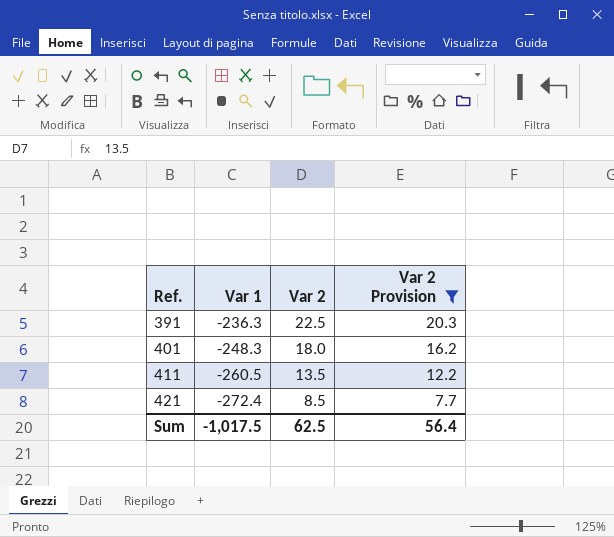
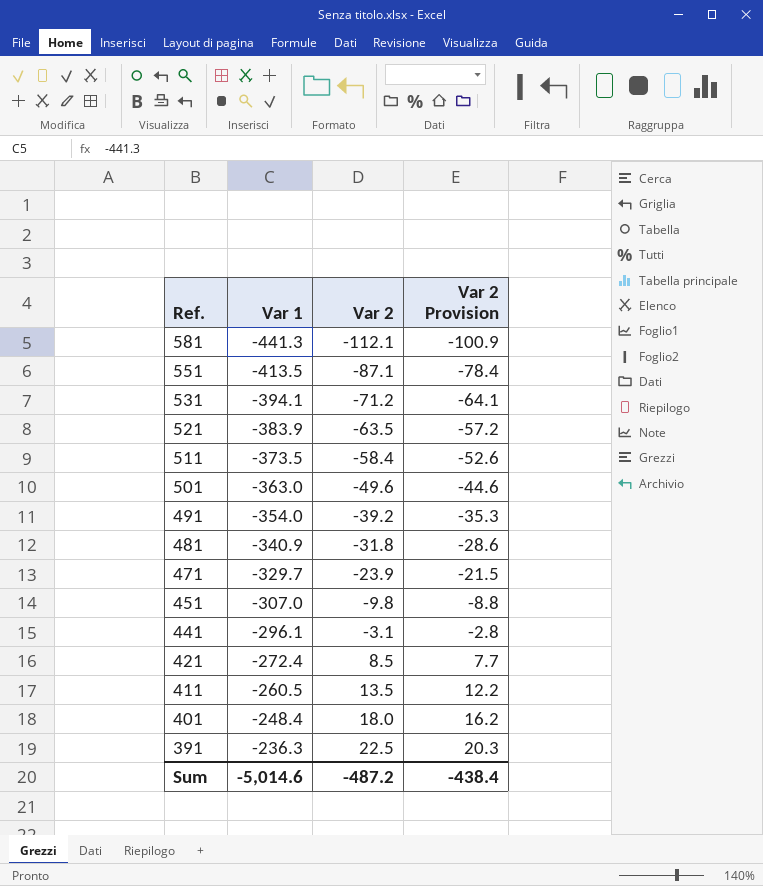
filter: Var 2 Provision >= 7.7 -> none
row order: Ref. ascending -> Ref. descending
401 | Var 1: -248.3 -> -248.4
Sum | Var 1: -1,017.5 -> -5,014.6
Sum | Var 2: 62.5 -> -487.2
Sum | Var 2 Provision: 56.4 -> -438.4

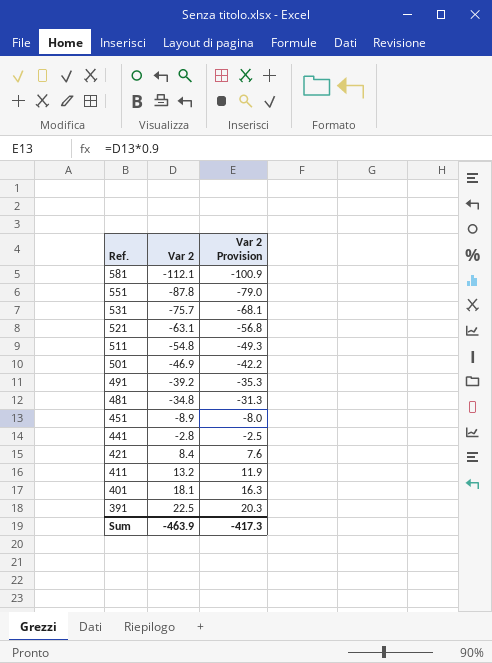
column Var 1 | position: 2 -> none
row 471: -329.7 | -23.9 | -21.5 -> none
551 | Var 2: -87.1 -> -87.8
551 | Var 2 Provision: -78.4 -> -79.0
531 | Var 2: -71.2 -> -75.7
531 | Var 2 Provision: -64.1 -> -68.1
521 | Var 2: -63.5 -> -63.1
521 | Var 2 Provision: -57.2 -> -56.8
511 | Var 2: -58.4 -> -54.8
511 | Var 2 Provision: -52.6 -> -49.3
501 | Var 2: -49.6 -> -46.9
501 | Var 2 Provision: -44.6 -> -42.2
481 | Var 2: -31.8 -> -34.8
481 | Var 2 Provision: -28.6 -> -31.3
451 | Var 2: -9.8 -> -8.9
451 | Var 2 Provision: -8.8 -> -8.0
441 | Var 2: -3.1 -> -2.8
441 | Var 2 Provision: -2.8 -> -2.5
421 | Var 2: 8.5 -> 8.4
421 | Var 2 Provision: 7.7 -> 7.6
411 | Var 2: 13.5 -> 13.2
411 | Var 2 Provision: 12.2 -> 11.9
401 | Var 2: 18.0 -> 18.1
401 | Var 2 Provision: 16.2 -> 16.3
Sum | Var 2: -487.2 -> -463.9
Sum | Var 2 Provision: -438.4 -> -417.3

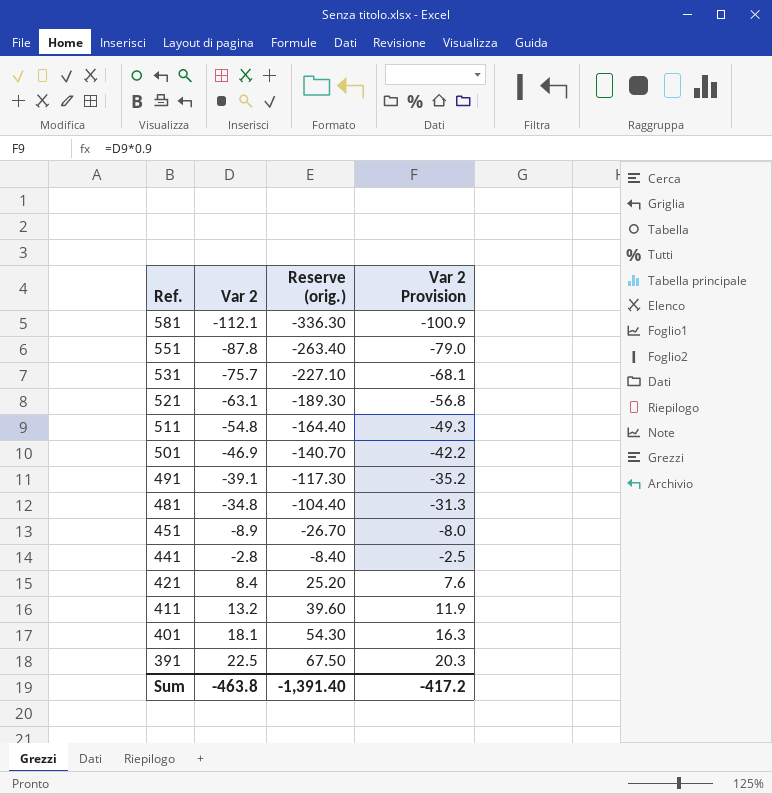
column Reserve (orig.) | formula: none -> [Var 2] * 3
491 | Var 2: -39.2 -> -39.1
491 | Var 2 Provision: -35.3 -> -35.2
Sum | Var 2: -463.9 -> -463.8
Sum | Var 2 Provision: -417.3 -> -417.2

